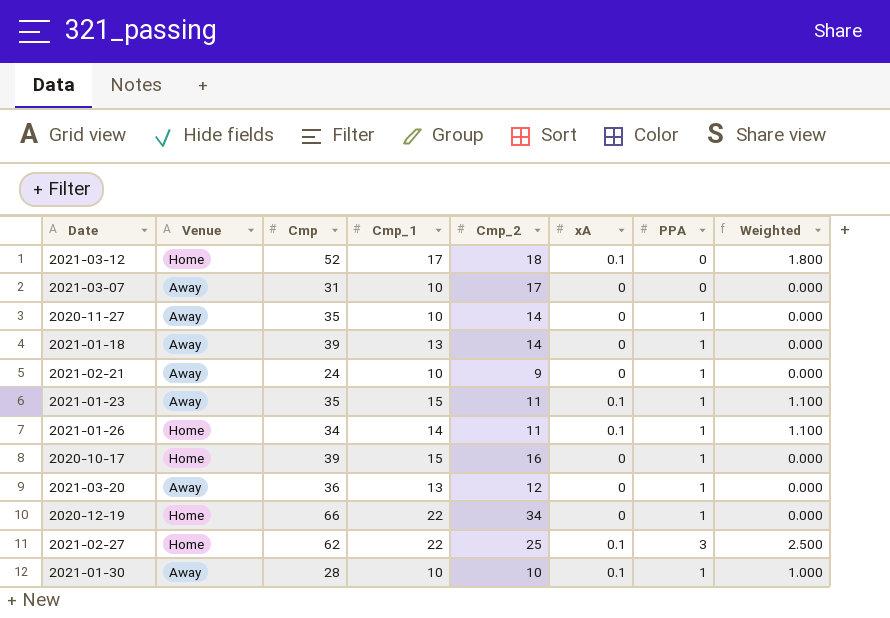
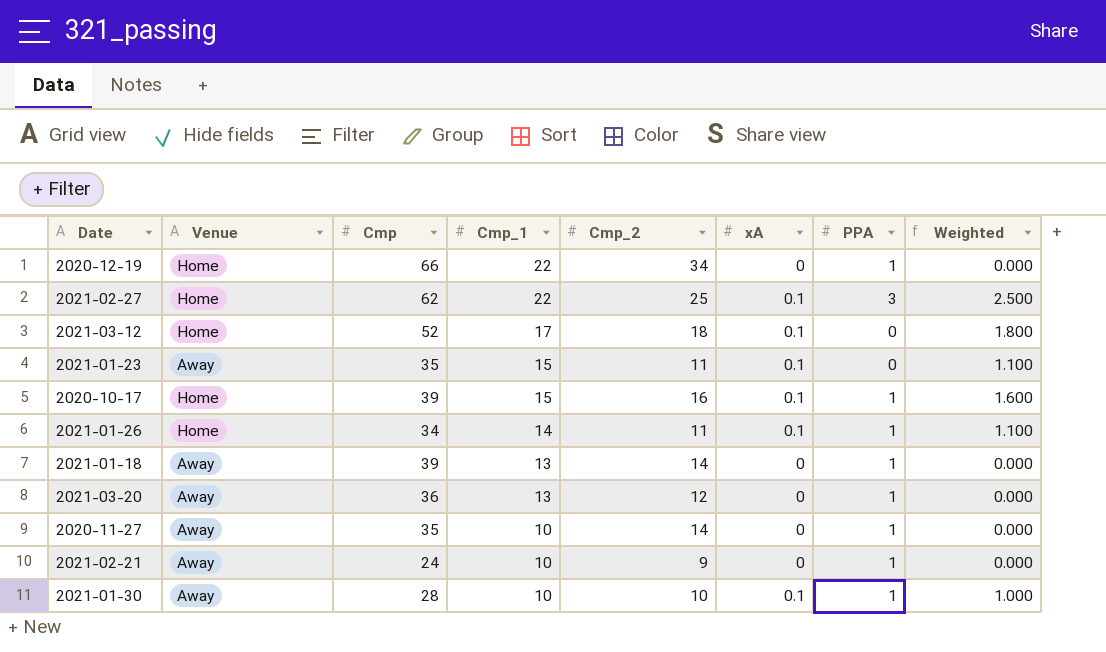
row order: none -> Cmp_1 descending
row 2021-03-07: Away | 31 | 10 | 17 | 0 | 0 | 0.000 -> none
2021-01-23 | PPA: 1 -> 0
2020-10-17 | xA: 0 -> 0.1
2020-10-17 | Weighted: 0.000 -> 1.600

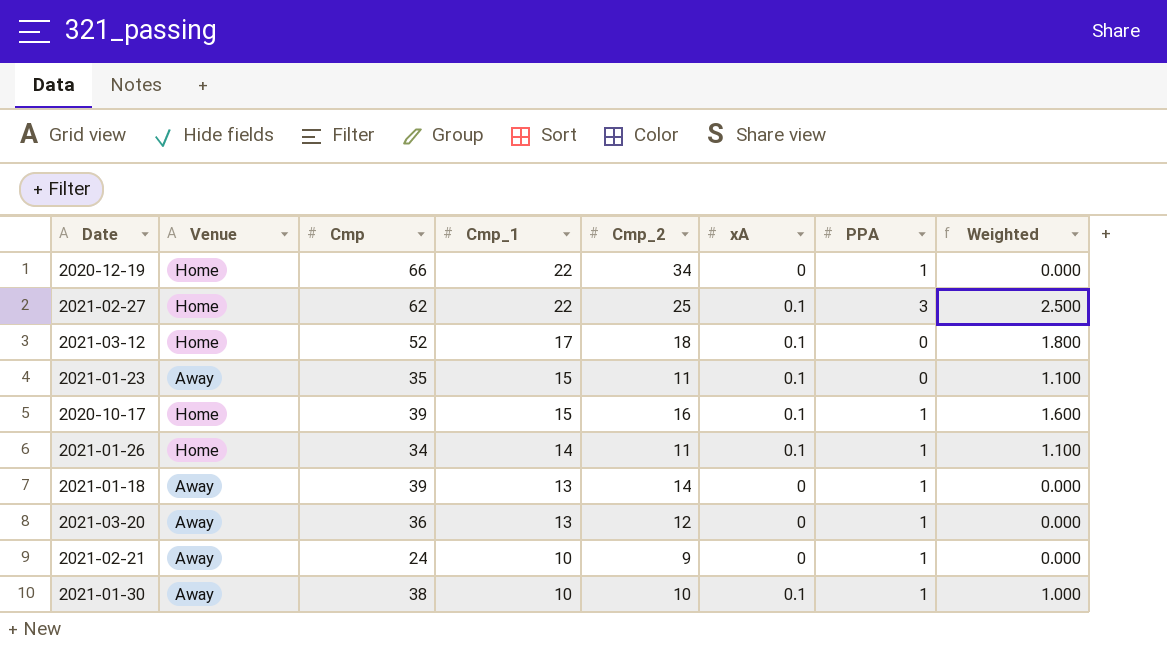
row 2020-11-27: Away | 35 | 10 | 14 | 0 | 1 | 0.000 -> none
2021-01-30 | Cmp: 28 -> 38

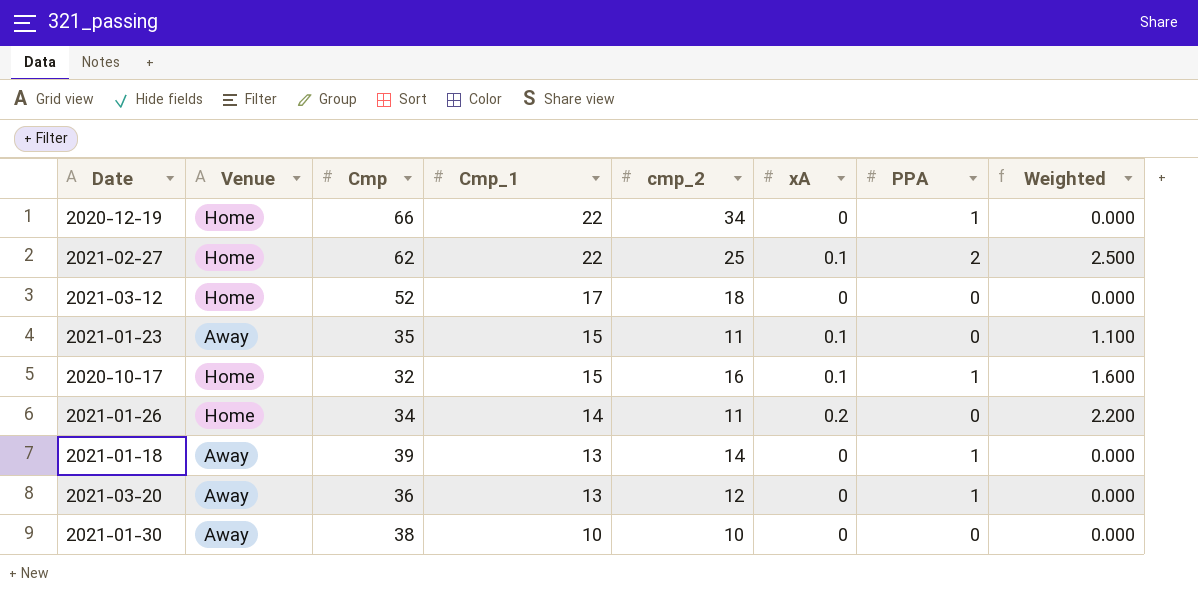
column name: Cmp_2 -> cmp_2
row 2021-02-21: Away | 24 | 10 | 9 | 0 | 1 | 0.000 -> none
2021-02-27 | PPA: 3 -> 2
2021-03-12 | xA: 0.1 -> 0
2021-03-12 | Weighted: 1.800 -> 0.000
2020-10-17 | Cmp: 39 -> 32
2021-01-26 | xA: 0.1 -> 0.2
2021-01-26 | PPA: 1 -> 0
2021-01-26 | Weighted: 1.100 -> 2.200
2021-01-30 | xA: 0.1 -> 0
2021-01-30 | PPA: 1 -> 0
2021-01-30 | Weighted: 1.000 -> 0.000

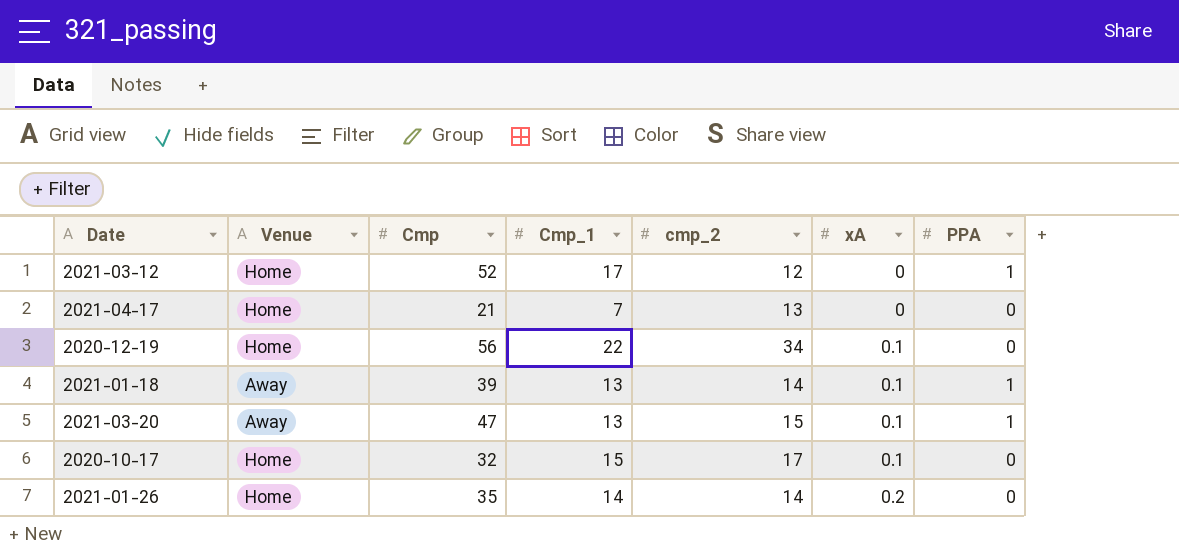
row order: Cmp_1 descending -> xA ascending
column Weighted | formula: [cmp_2] * [xA] -> none
row 2021-02-27: Home | 62 | 22 | 25 | 0.1 | 2 | 2.500 -> none
row 2021-01-23: Away | 35 | 15 | 11 | 0.1 | 0 | 1.100 -> none
row 2021-01-30: Away | 38 | 10 | 10 | 0 | 0 | 0.000 -> none
2021-03-12 | cmp_2: 18 -> 12
2021-03-12 | PPA: 0 -> 1
row 2021-04-17: none -> Home | 21 | 7 | 13 | 0 | 0
2020-12-19 | Cmp: 66 -> 56
2020-12-19 | xA: 0 -> 0.1
2020-12-19 | PPA: 1 -> 0
2021-01-18 | xA: 0 -> 0.1
2021-03-20 | Cmp: 36 -> 47
2021-03-20 | cmp_2: 12 -> 15
2021-03-20 | xA: 0 -> 0.1
2020-10-17 | cmp_2: 16 -> 17
2020-10-17 | PPA: 1 -> 0
2021-01-26 | Cmp: 34 -> 35
2021-01-26 | cmp_2: 11 -> 14

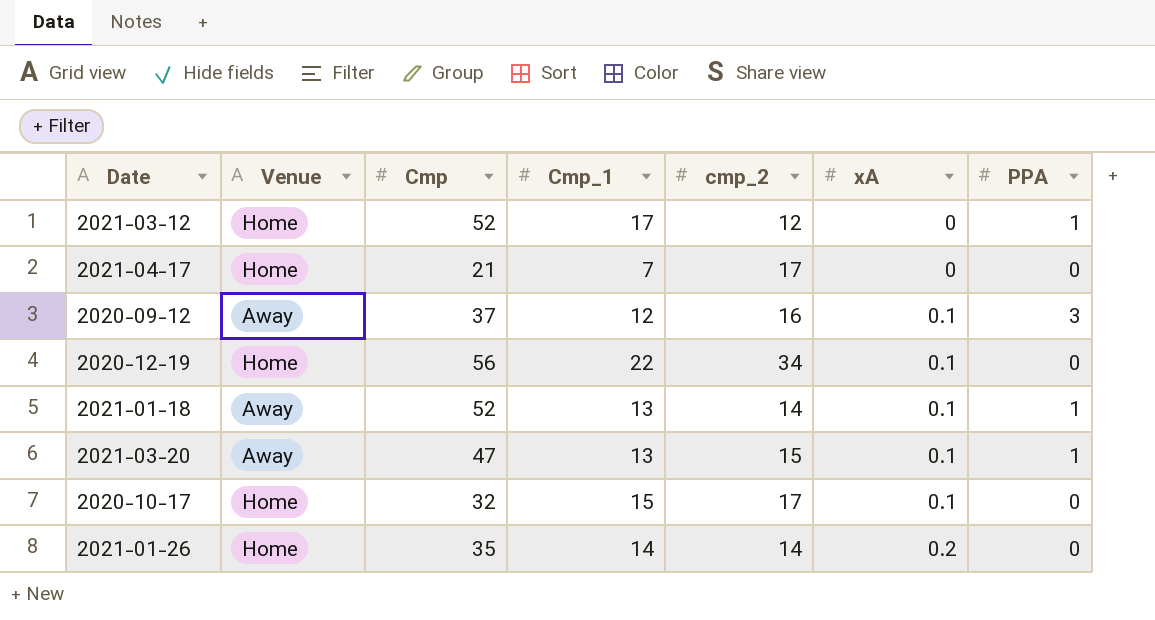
2021-04-17 | cmp_2: 13 -> 17
row 2020-09-12: none -> Away | 37 | 12 | 16 | 0.1 | 3
2021-01-18 | Cmp: 39 -> 52

